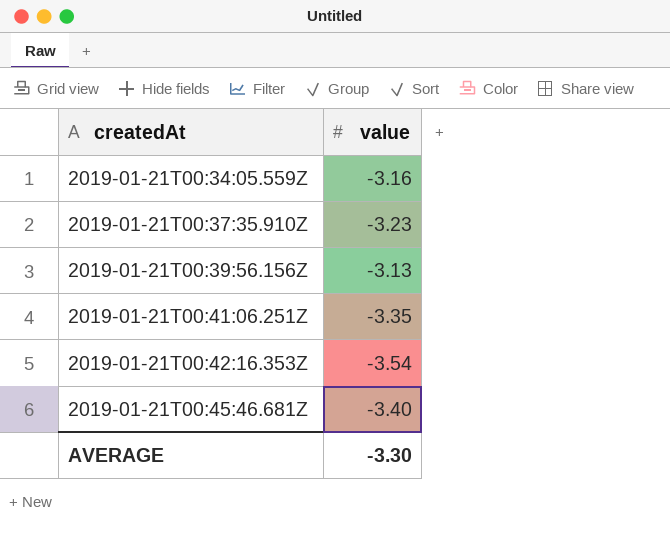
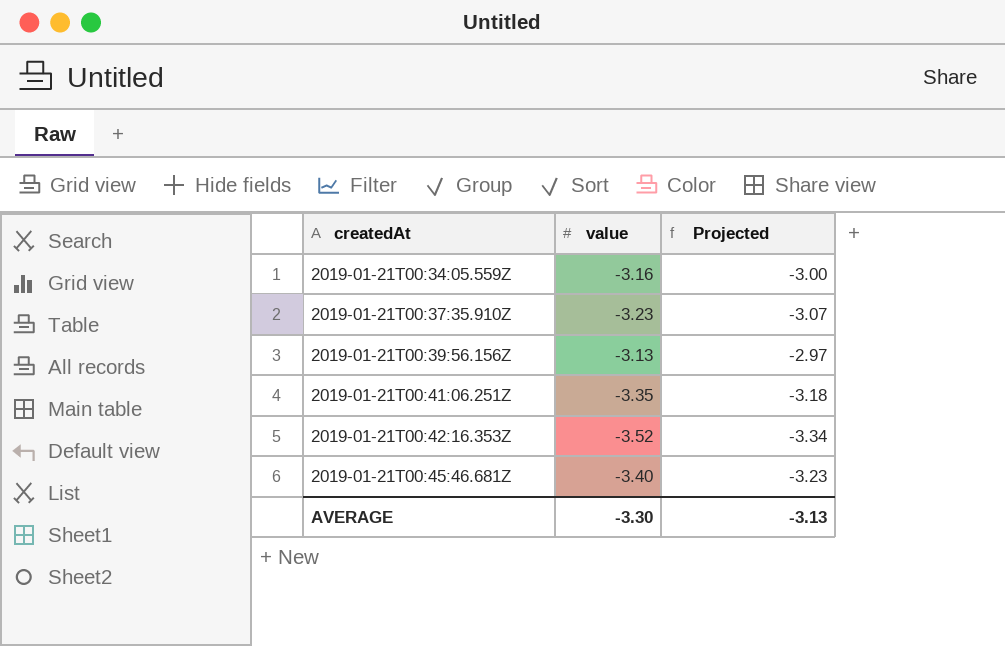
column Projected | formula: none -> [value] * 0.95
2019-01-21T00:42:16.353Z | value: -3.54 -> -3.52

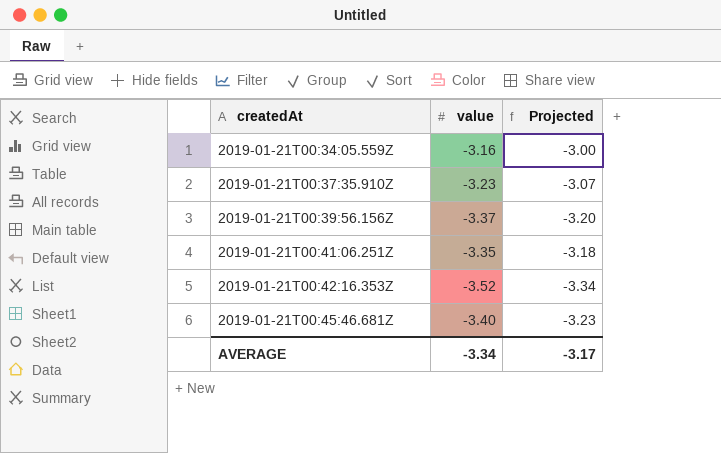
2019-01-21T00:39:56.156Z | value: -3.13 -> -3.37
2019-01-21T00:39:56.156Z | Projected: -2.97 -> -3.20
AVERAGE | value: -3.30 -> -3.34
AVERAGE | Projected: -3.13 -> -3.17

